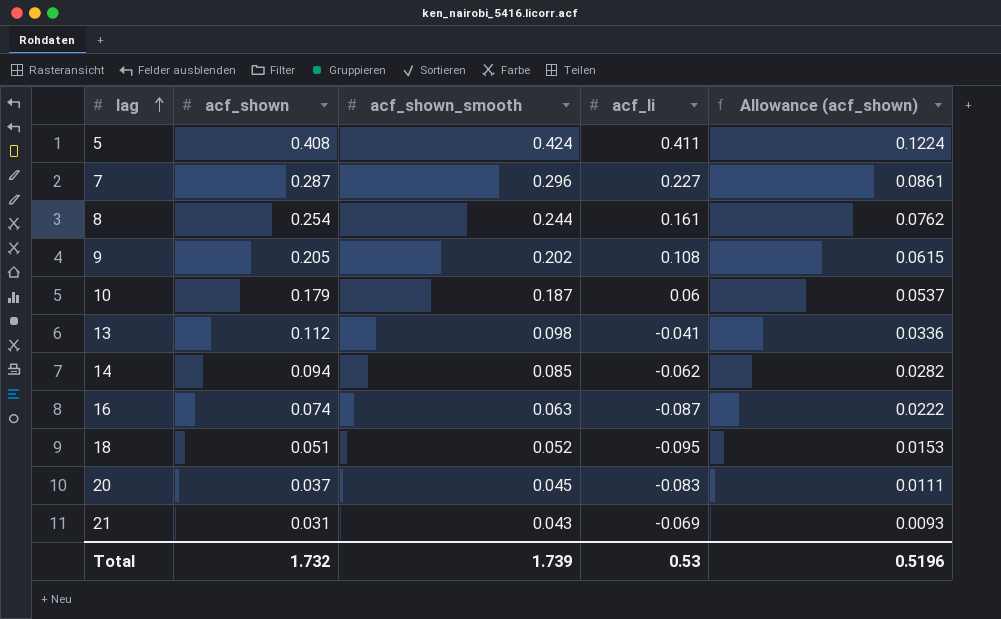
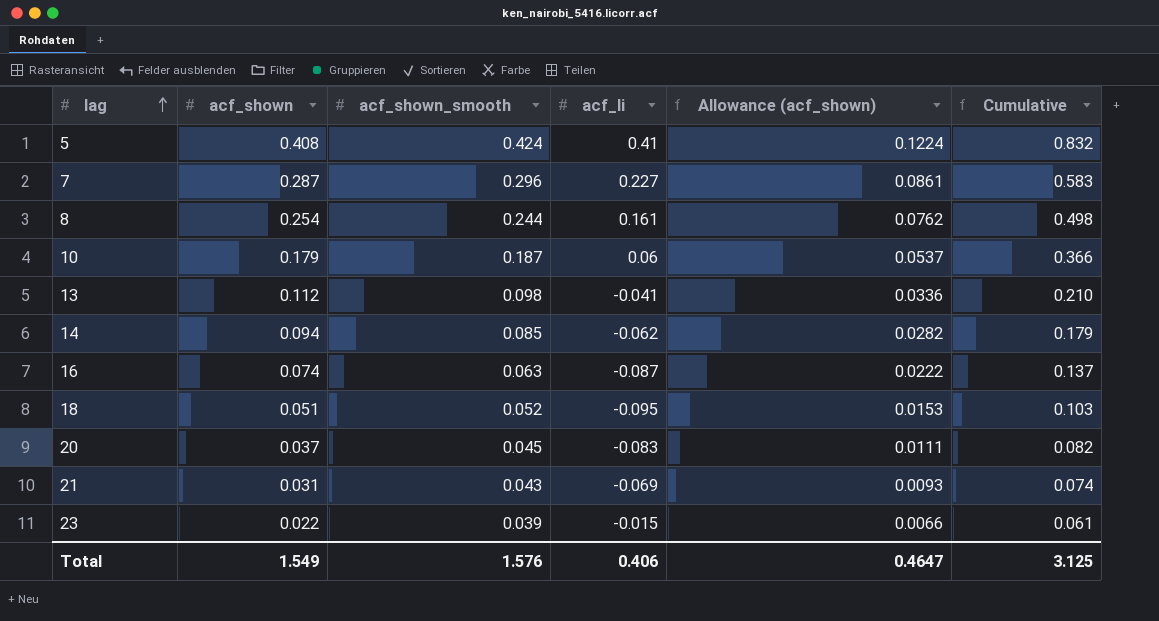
column Cumulative | formula: none -> [acf_shown] + [acf_shown_smooth]
row 9: 0.205 | 0.202 | 0.108 | 0.0615 -> none
5 | acf_li: 0.411 -> 0.41
row 23: none -> 0.022 | 0.039 | -0.015 | 0.0066 | 0.061
Total | acf_shown: 1.732 -> 1.549
Total | acf_shown_smooth: 1.739 -> 1.576
Total | acf_li: 0.53 -> 0.406
Total | Allowance (acf_shown): 0.5196 -> 0.4647

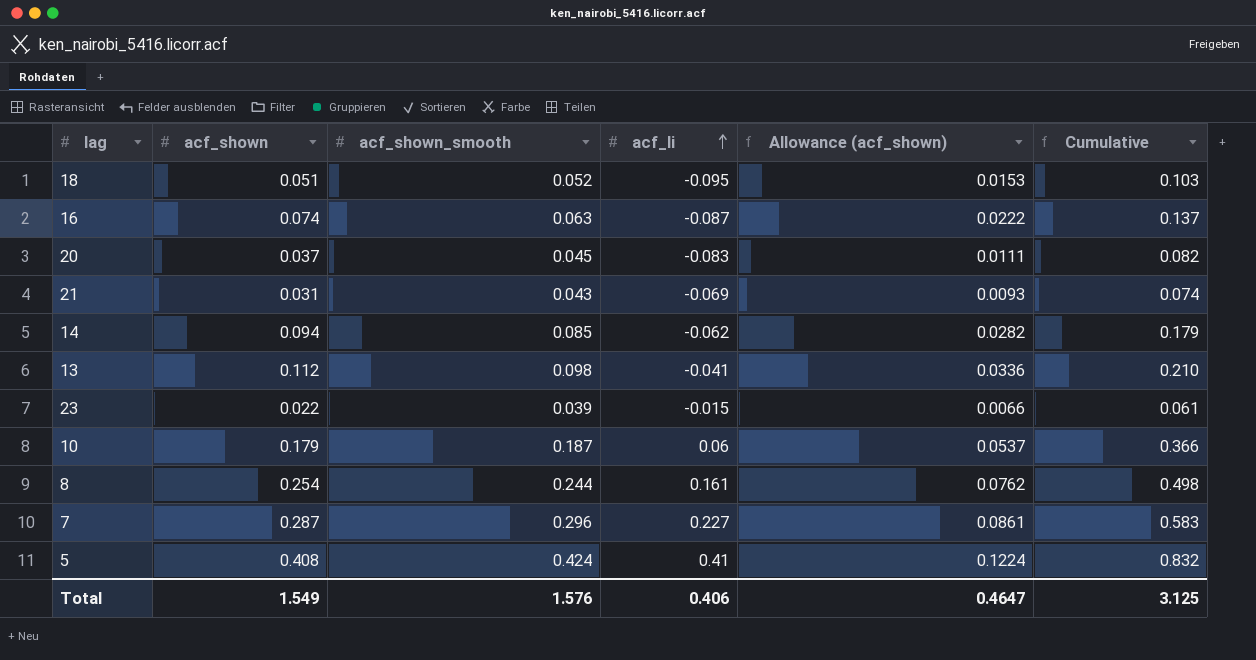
row order: lag ascending -> acf_li ascending

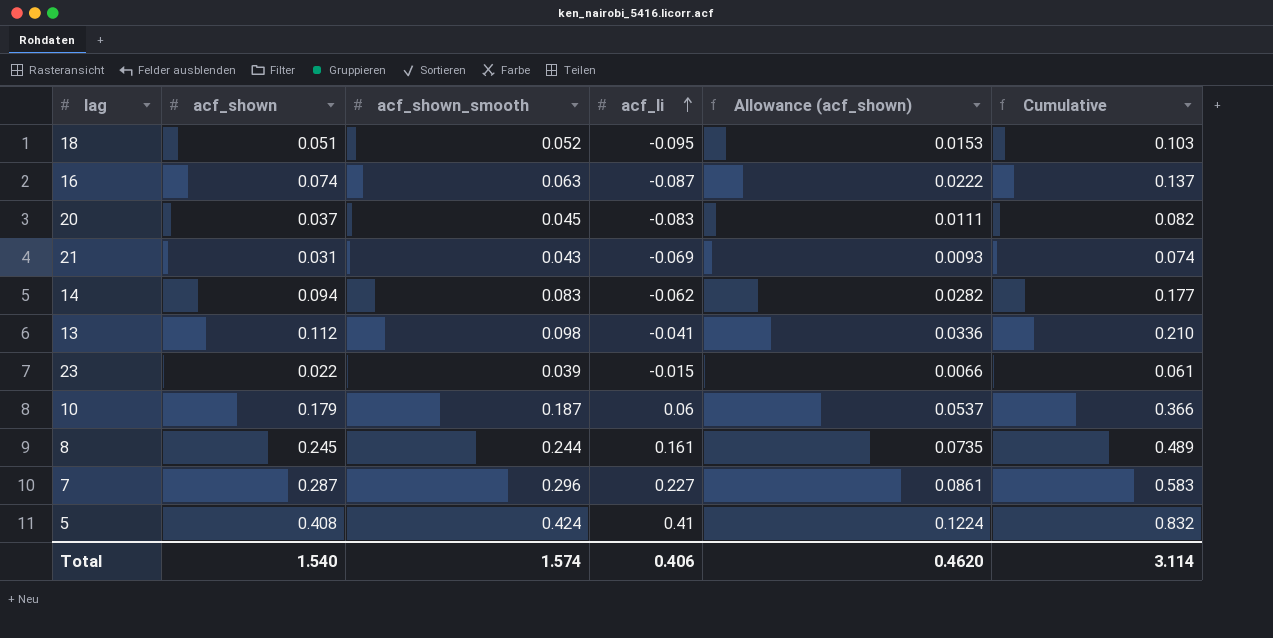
14 | acf_shown_smooth: 0.085 -> 0.083
14 | Cumulative: 0.179 -> 0.177
8 | acf_shown: 0.254 -> 0.245
8 | Allowance (acf_shown): 0.0762 -> 0.0735
8 | Cumulative: 0.498 -> 0.489
Total | acf_shown: 1.549 -> 1.540
Total | acf_shown_smooth: 1.576 -> 1.574
Total | Allowance (acf_shown): 0.4647 -> 0.4620
Total | Cumulative: 3.125 -> 3.114

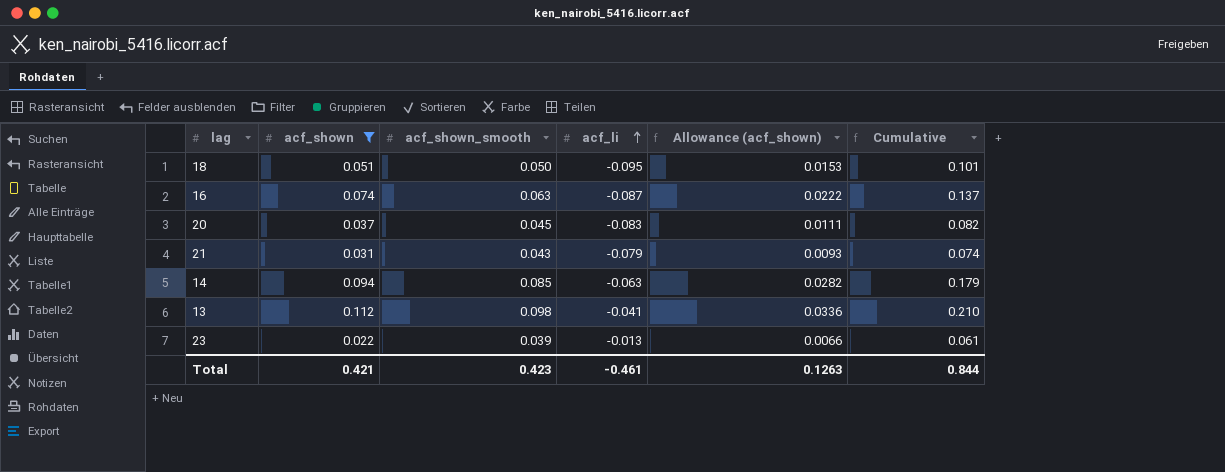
filter: none -> acf_shown <= 0.112
18 | acf_shown_smooth: 0.052 -> 0.050
18 | Cumulative: 0.103 -> 0.101
21 | acf_li: -0.069 -> -0.079
14 | acf_shown_smooth: 0.083 -> 0.085
14 | acf_li: -0.062 -> -0.063
14 | Cumulative: 0.177 -> 0.179
23 | acf_li: -0.015 -> -0.013
Total | acf_shown: 1.540 -> 0.421
Total | acf_shown_smooth: 1.574 -> 0.423
Total | acf_li: 0.406 -> -0.461
Total | Allowance (acf_shown): 0.4620 -> 0.1263
Total | Cumulative: 3.114 -> 0.844

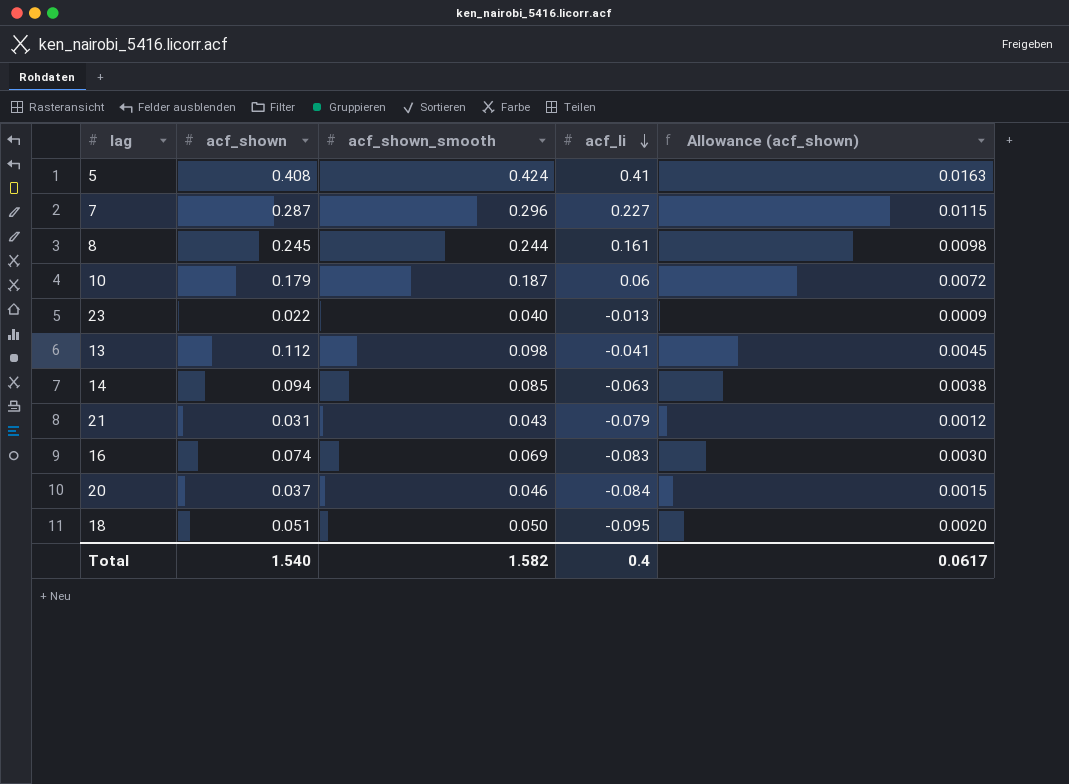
filter: acf_shown <= 0.112 -> none
row order: acf_li ascending -> acf_li descending
column Cumulative | formula: [acf_shown] + [acf_shown_smooth] -> none
column Allowance (acf_shown) | formula: [acf_shown] * 0.3 -> [acf_shown] * 0.04
23 | acf_shown_smooth: 0.039 -> 0.040
16 | acf_shown_smooth: 0.063 -> 0.069
16 | acf_li: -0.087 -> -0.083
20 | acf_shown_smooth: 0.045 -> 0.046
20 | acf_li: -0.083 -> -0.084
Total | acf_shown: 0.421 -> 1.540
Total | acf_shown_smooth: 0.423 -> 1.582
Total | acf_li: -0.461 -> 0.4
Total | Allowance (acf_shown): 0.1263 -> 0.0617

